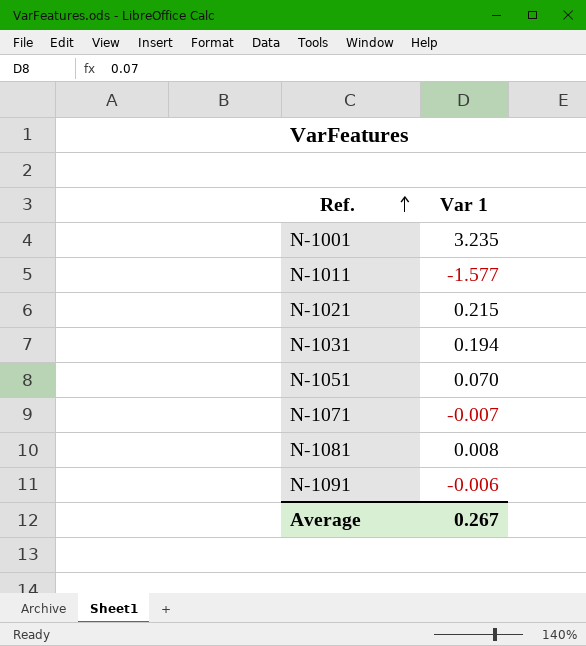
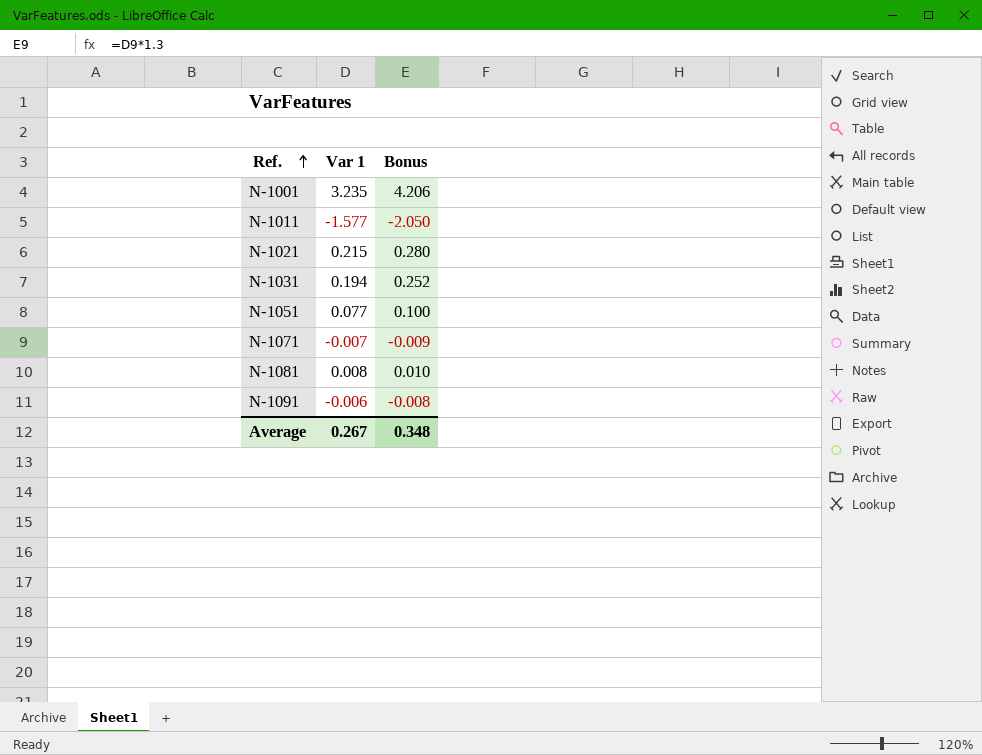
column Bonus | formula: none -> [Var 1] * 1.3
N-1051 | Var 1: 0.070 -> 0.077

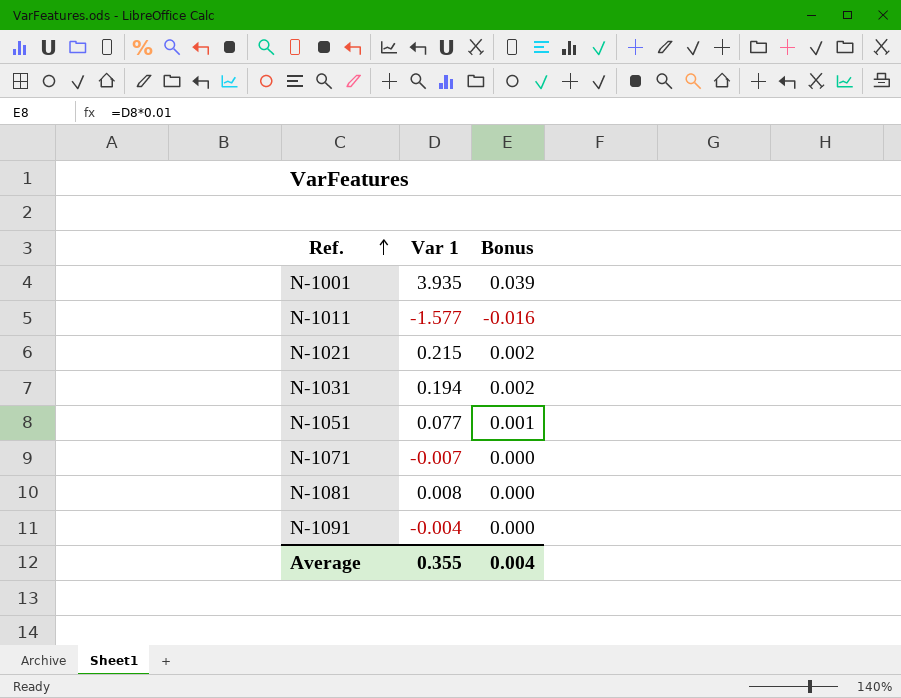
column Bonus | formula: [Var 1] * 1.3 -> [Var 1] * 0.01
N-1001 | Var 1: 3.235 -> 3.935
N-1091 | Var 1: -0.006 -> -0.004
Average | Var 1: 0.267 -> 0.355
Average | Bonus: 0.348 -> 0.004

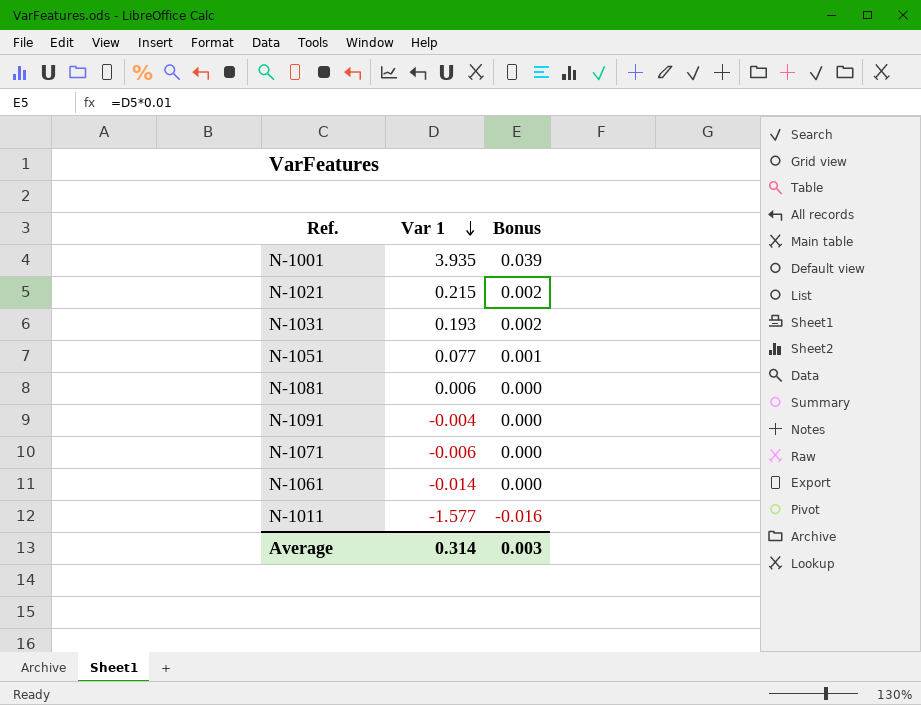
row order: Ref. ascending -> Var 1 descending
N-1031 | Var 1: 0.194 -> 0.193
N-1081 | Var 1: 0.008 -> 0.006
N-1071 | Var 1: -0.007 -> -0.006
row N-1061: none -> -0.014 | 0.000
Average | Var 1: 0.355 -> 0.314
Average | Bonus: 0.004 -> 0.003

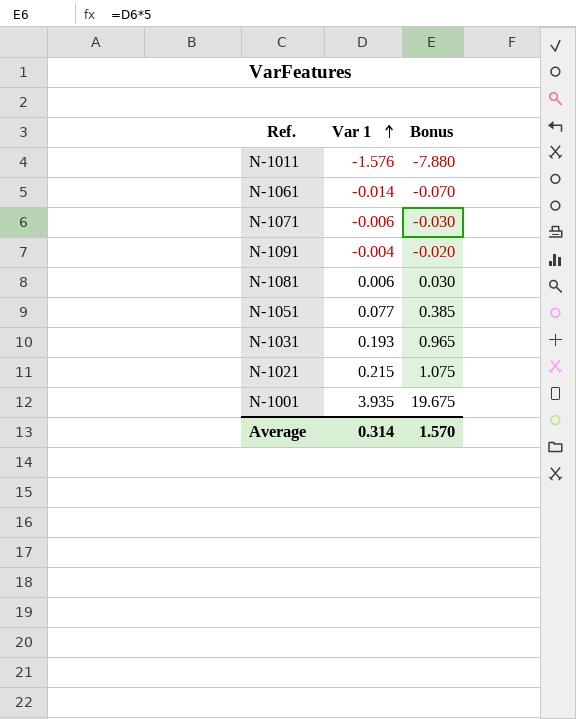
row order: Var 1 descending -> Var 1 ascending
column Bonus | formula: [Var 1] * 0.01 -> [Var 1] * 5
N-1011 | Var 1: -1.577 -> -1.576
Average | Bonus: 0.003 -> 1.570

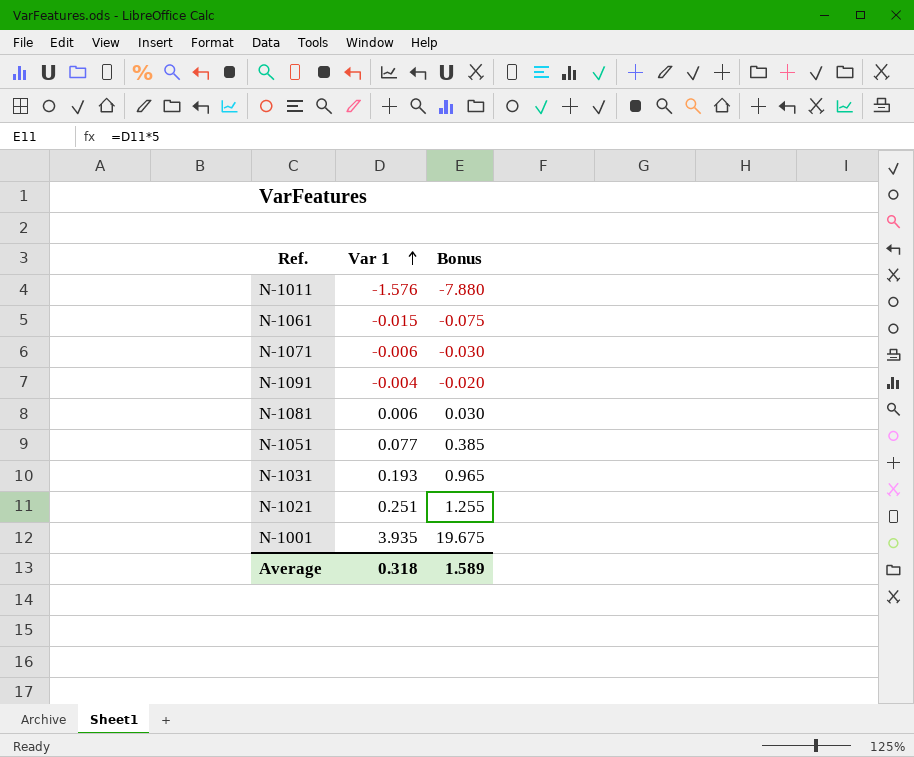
N-1061 | Var 1: -0.014 -> -0.015
N-1061 | Bonus: -0.070 -> -0.075
N-1021 | Var 1: 0.215 -> 0.251
N-1021 | Bonus: 1.075 -> 1.255
Average | Var 1: 0.314 -> 0.318
Average | Bonus: 1.570 -> 1.589

